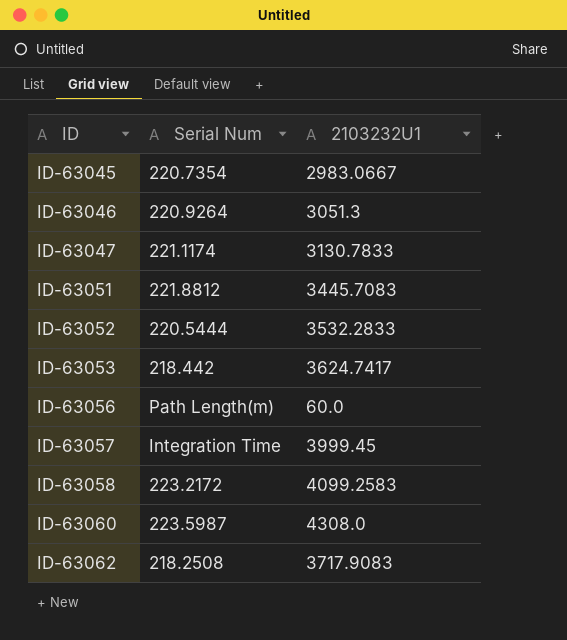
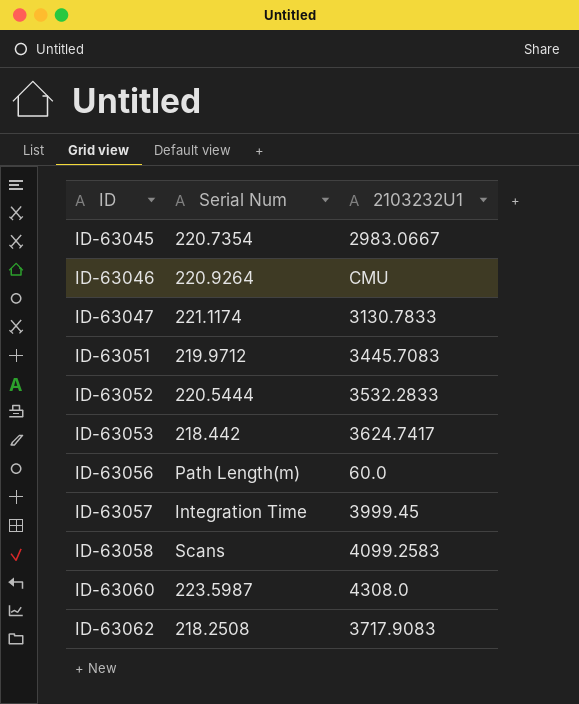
ID-63046 | 2103232U1: 3051.3 -> CMU
ID-63051 | Serial Num: 221.8812 -> 219.9712
ID-63058 | Serial Num: 223.2172 -> Scans

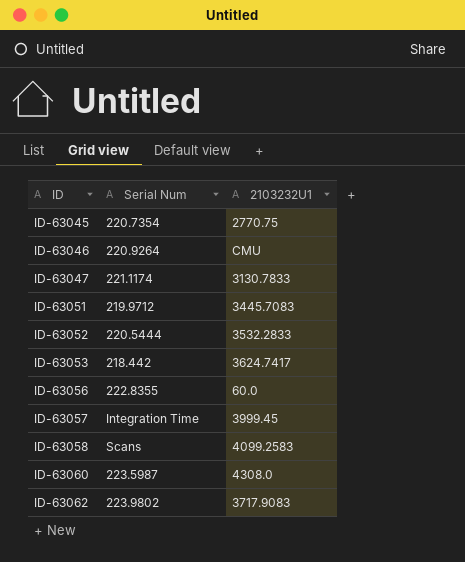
ID-63045 | 2103232U1: 2983.0667 -> 2770.75
ID-63056 | Serial Num: Path Length(m) -> 222.8355
ID-63062 | Serial Num: 218.2508 -> 223.9802

